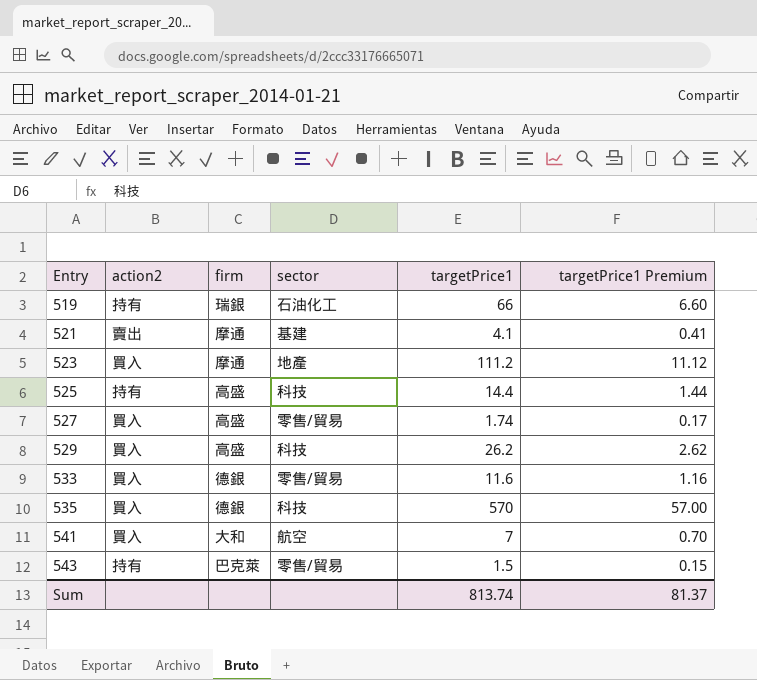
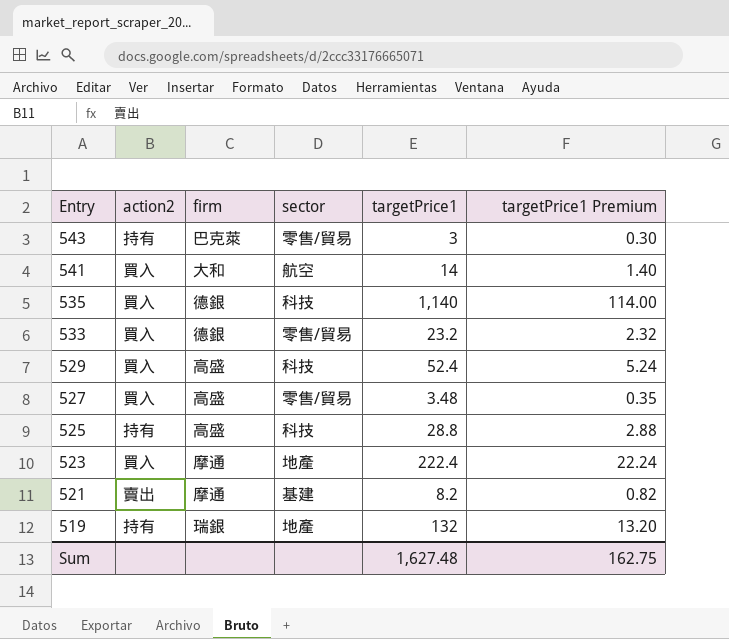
row order: Entry ascending -> Entry descending
543 | targetPrice1: 1.5 -> 3
543 | targetPrice1 Premium: 0.15 -> 0.30
541 | targetPrice1: 7 -> 14
541 | targetPrice1 Premium: 0.70 -> 1.40
535 | targetPrice1: 570 -> 1,140
535 | targetPrice1 Premium: 57.00 -> 114.00
533 | targetPrice1: 11.6 -> 23.2
533 | targetPrice1 Premium: 1.16 -> 2.32
529 | targetPrice1: 26.2 -> 52.4
529 | targetPrice1 Premium: 2.62 -> 5.24
527 | targetPrice1: 1.74 -> 3.48
527 | targetPrice1 Premium: 0.17 -> 0.35
525 | targetPrice1: 14.4 -> 28.8
525 | targetPrice1 Premium: 1.44 -> 2.88
523 | targetPrice1: 111.2 -> 222.4
523 | targetPrice1 Premium: 11.12 -> 22.24
521 | targetPrice1: 4.1 -> 8.2
521 | targetPrice1 Premium: 0.41 -> 0.82
519 | sector: 石油化工 -> 地產
519 | targetPrice1: 66 -> 132
519 | targetPrice1 Premium: 6.60 -> 13.20
Sum | targetPrice1: 813.74 -> 1,627.48
Sum | targetPrice1 Premium: 81.37 -> 162.75

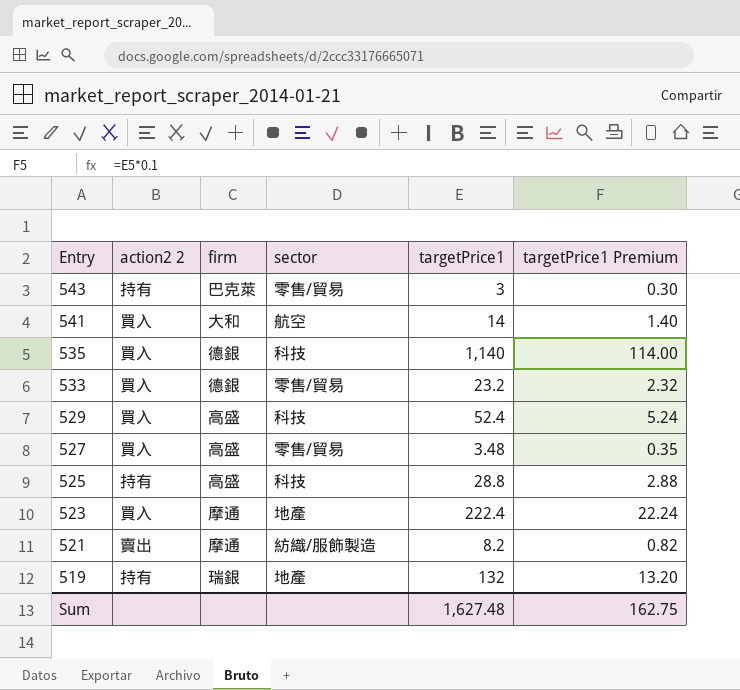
column name: action2 -> action2 2
521 | sector: 基建 -> 紡織/服飾製造

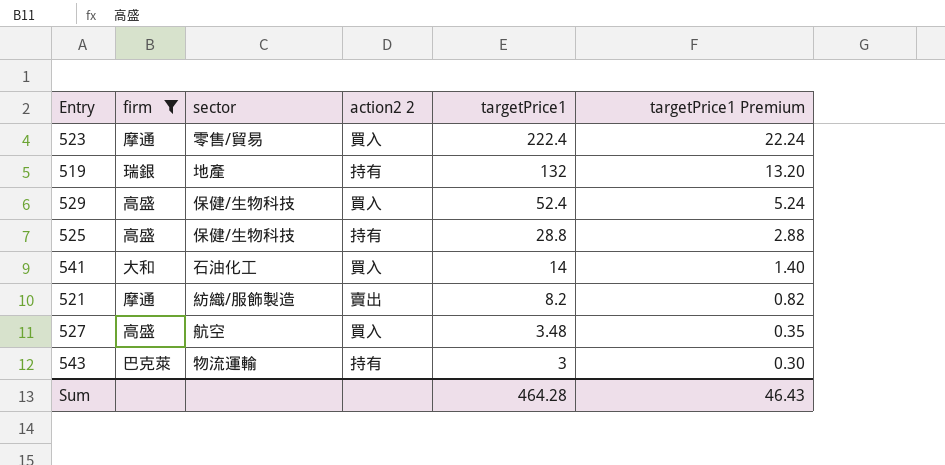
filter: none -> firm != 德銀
row order: Entry descending -> targetPrice1 descending
column action2 2 | position: 2 -> 4
523 | sector: 地產 -> 零售/貿易
529 | sector: 科技 -> 保健/生物科技
525 | sector: 科技 -> 保健/生物科技
541 | sector: 航空 -> 石油化工
527 | sector: 零售/貿易 -> 航空
543 | sector: 零售/貿易 -> 物流運輸
Sum | targetPrice1: 1,627.48 -> 464.28
Sum | targetPrice1 Premium: 162.75 -> 46.43

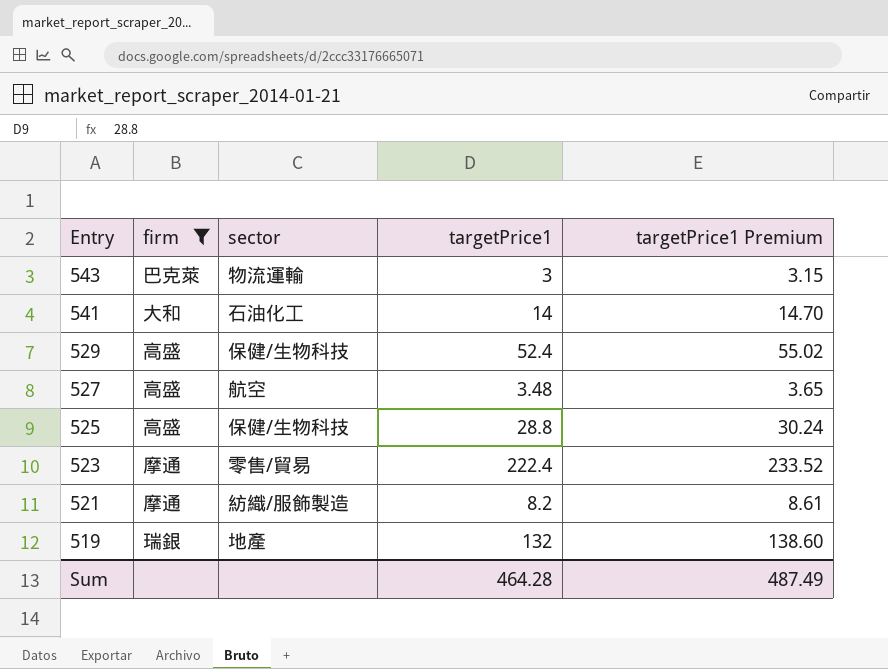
row order: targetPrice1 descending -> Entry descending
column action2 2 | position: 4 -> none
column targetPrice1 Premium | formula: [targetPrice1] * 0.1 -> [targetPrice1] * 1.05
Sum | targetPrice1 Premium: 46.43 -> 487.49

